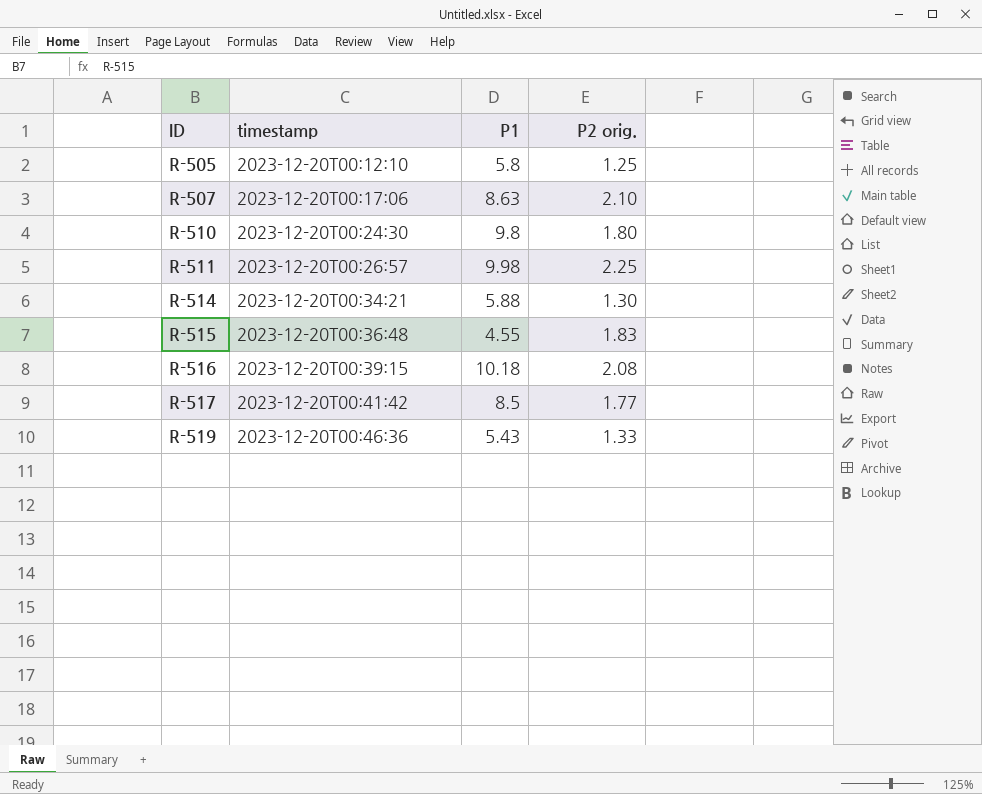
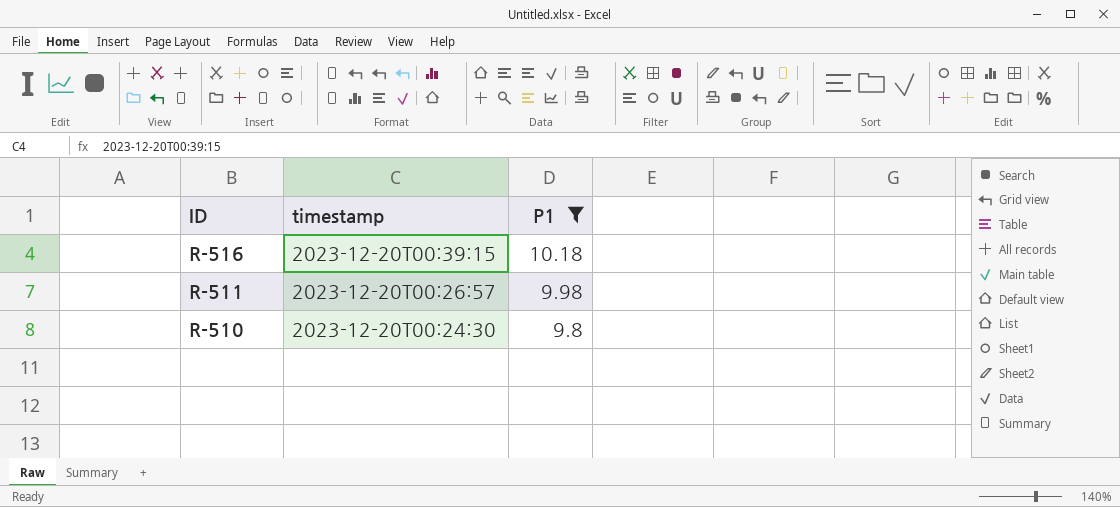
filter: none -> P1 >= 9.8
row order: ID ascending -> ID descending
column P2 orig. | position: 4 -> none

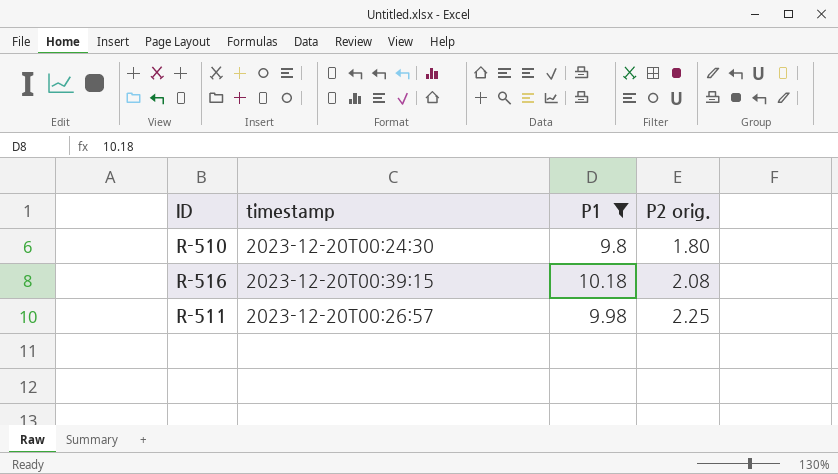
row order: ID descending -> P2 orig. ascending
column P2 orig. | position: none -> 4

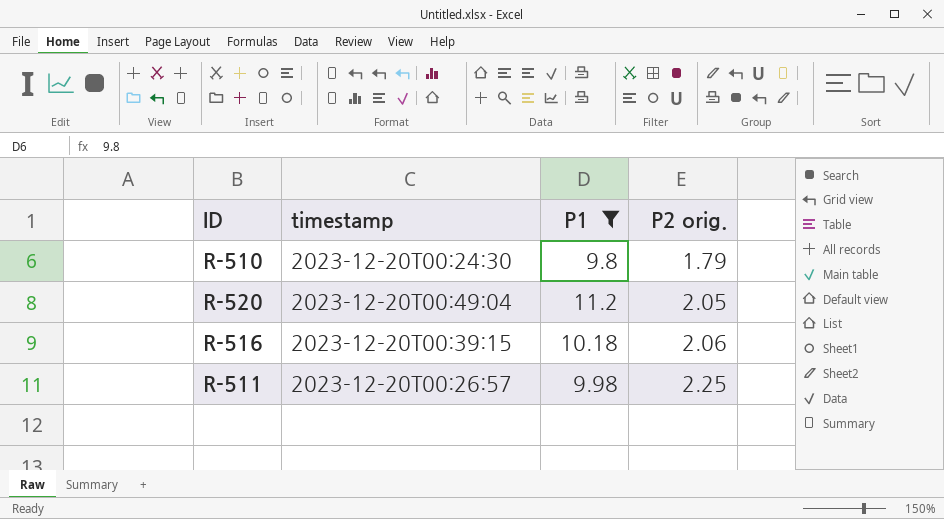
R-510 | P2 orig.: 1.80 -> 1.79
row R-520: none -> 2023-12-20T00:49:04 | 11.2 | 2.05
R-516 | P2 orig.: 2.08 -> 2.06

